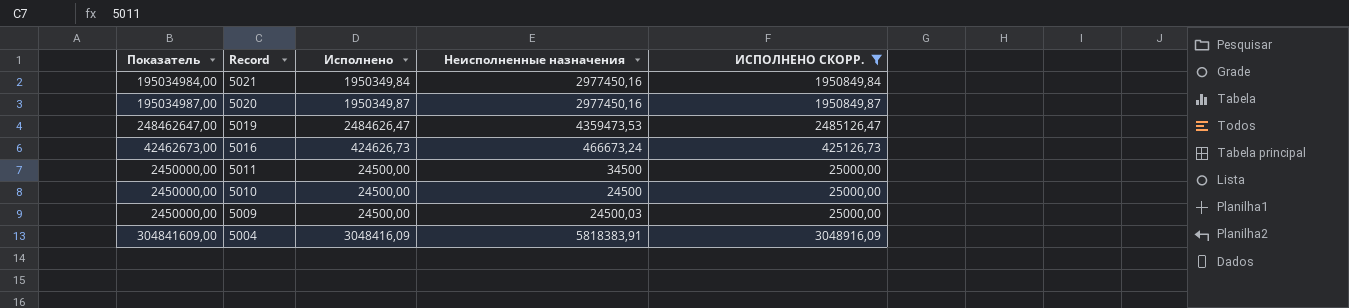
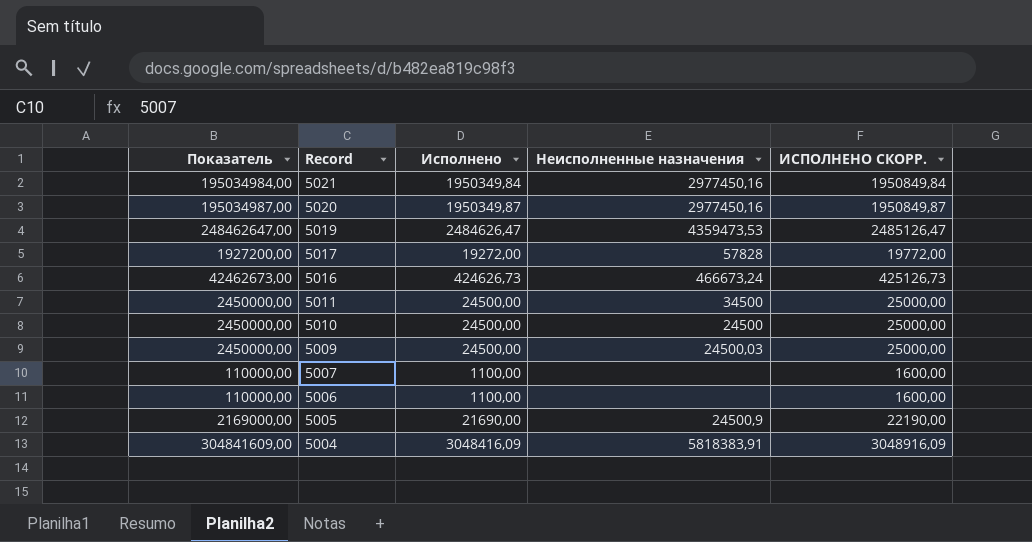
filter: ИСПОЛНЕНО СКОРР. >= 25000,00 -> none

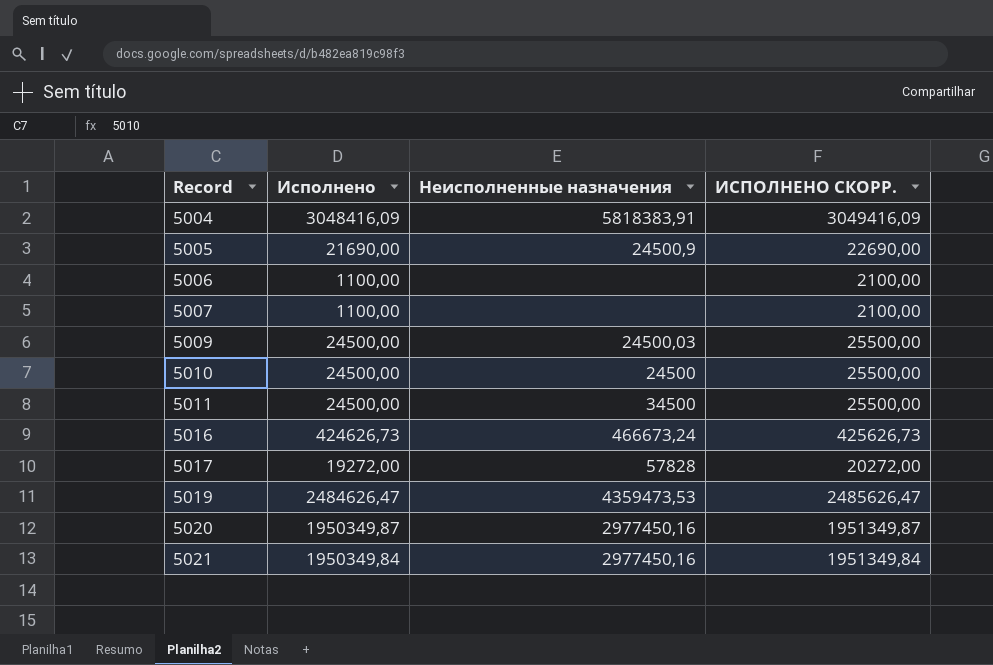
row order: Record descending -> Record ascending
column Показатель | formula: [Исполнено] * 100 -> none
column ИСПОЛНЕНО СКОРР. | formula: [Исполнено] + 500 -> [Исполнено] + 1000

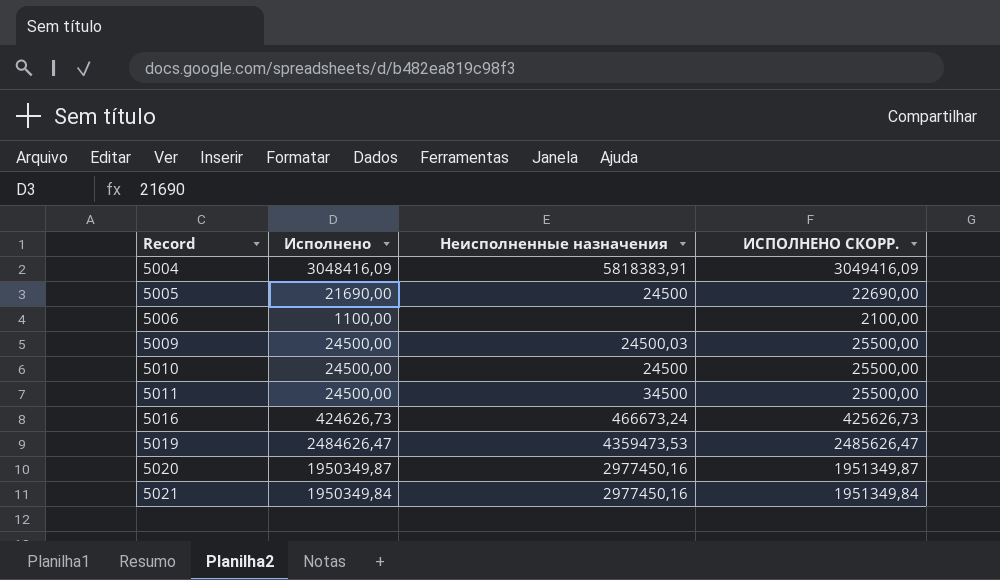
row 5007: 1100,00 | none | 2100,00 -> none
row 5017: 19272,00 | 57828 | 20272,00 -> none
5005 | Неисполненные назначения: 24500,9 -> 24500

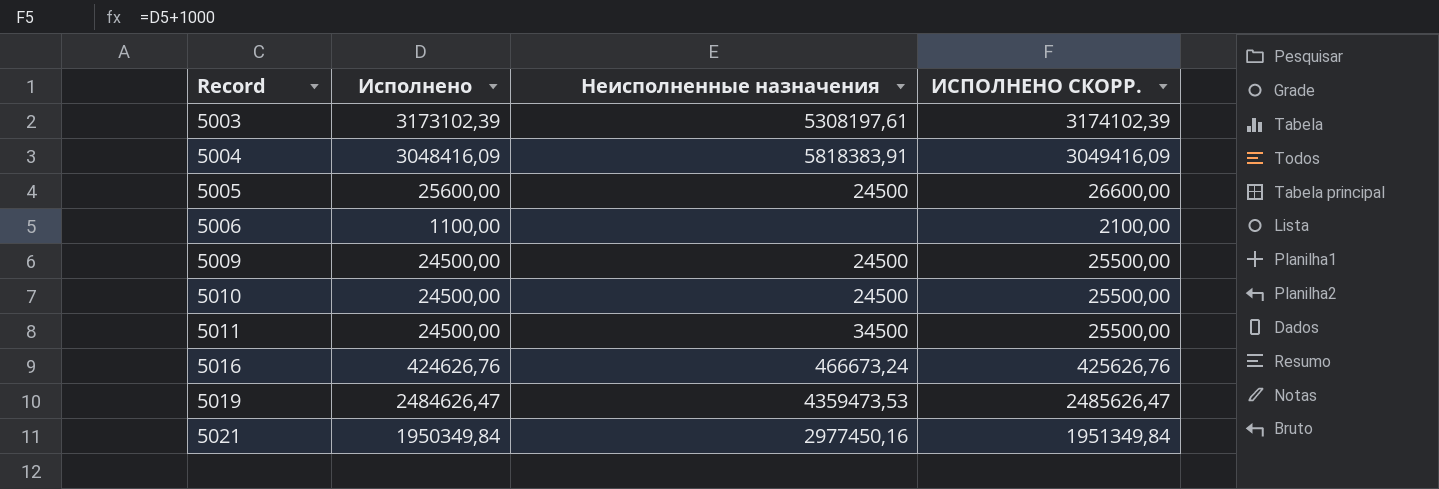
row 5020: 1950349,87 | 2977450,16 | 1951349,87 -> none
row 5003: none -> 3173102,39 | 5308197,61 | 3174102,39
5005 | Исполнено: 21690,00 -> 25600,00
5005 | ИСПОЛНЕНО СКОРР.: 22690,00 -> 26600,00
5009 | Неисполненные назначения: 24500,03 -> 24500
5016 | Исполнено: 424626,73 -> 424626,76
5016 | ИСПОЛНЕНО СКОРР.: 425626,73 -> 425626,76

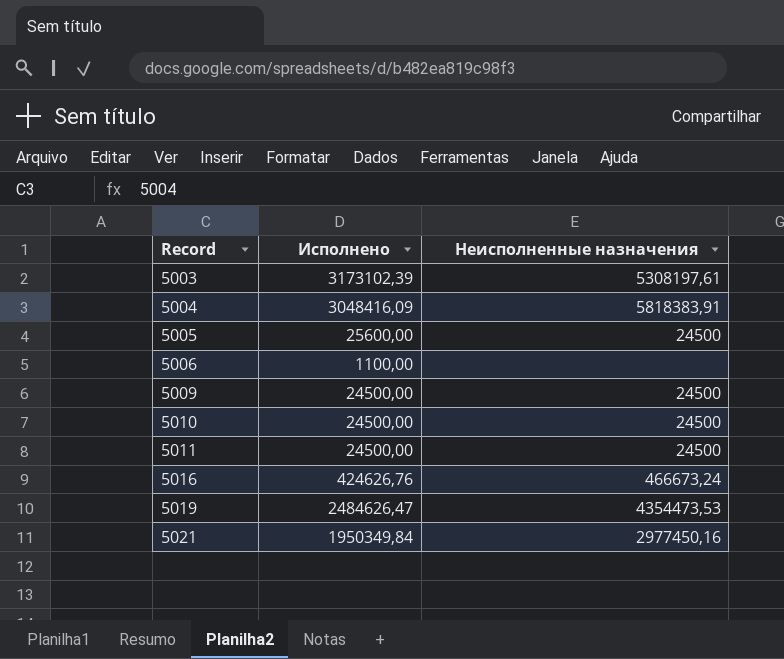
column ИСПОЛНЕНО СКОРР. | formula: [Исполнено] + 1000 -> none
5011 | Неисполненные назначения: 34500 -> 24500
5019 | Неисполненные назначения: 4359473,53 -> 4354473,53

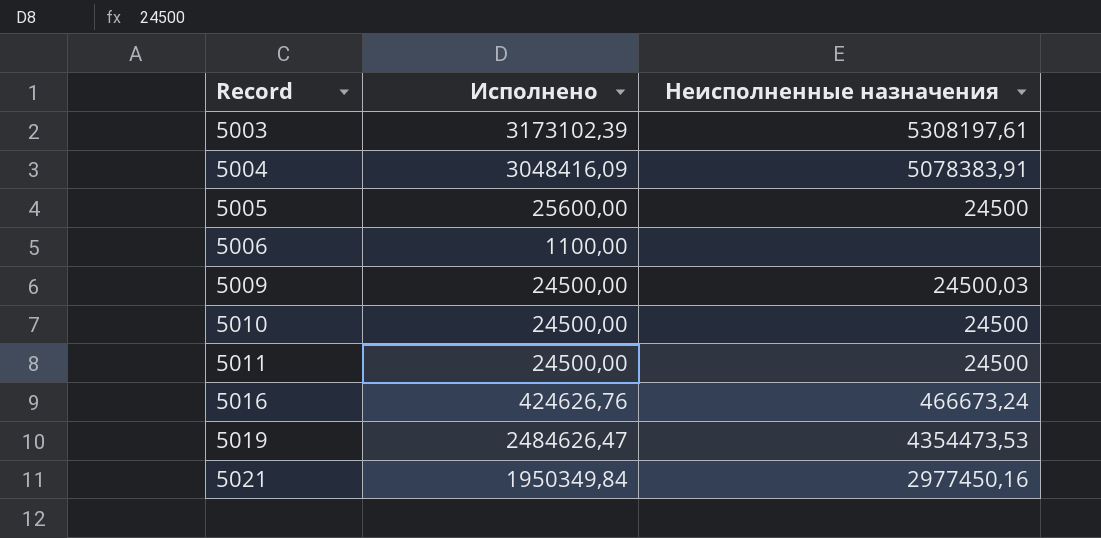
5004 | Неисполненные назначения: 5818383,91 -> 5078383,91
5009 | Неисполненные назначения: 24500 -> 24500,03

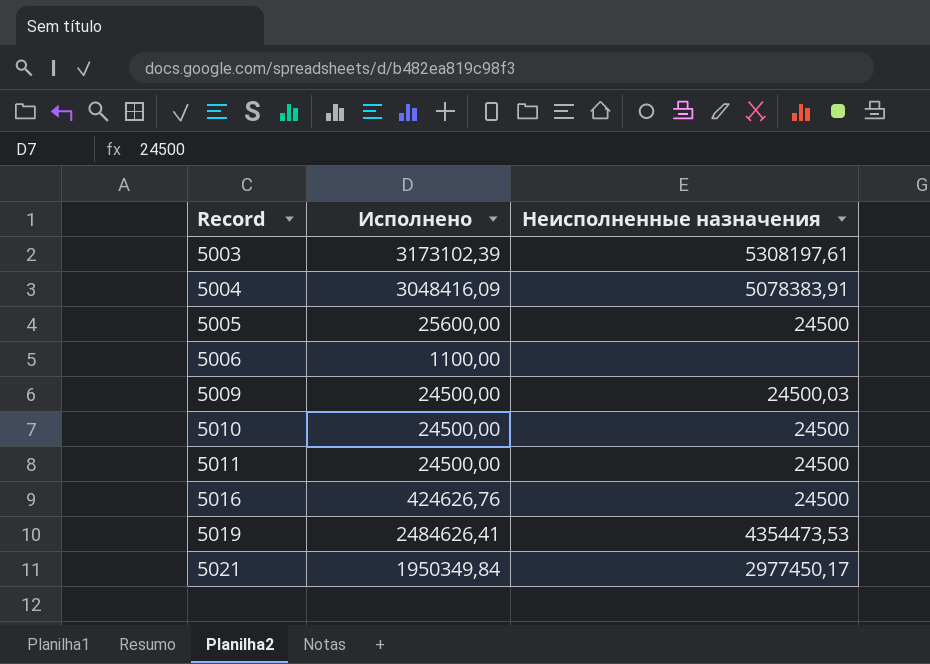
5016 | Неисполненные назначения: 466673,24 -> 24500
5019 | Исполнено: 2484626,47 -> 2484626,41
5021 | Неисполненные назначения: 2977450,16 -> 2977450,17

